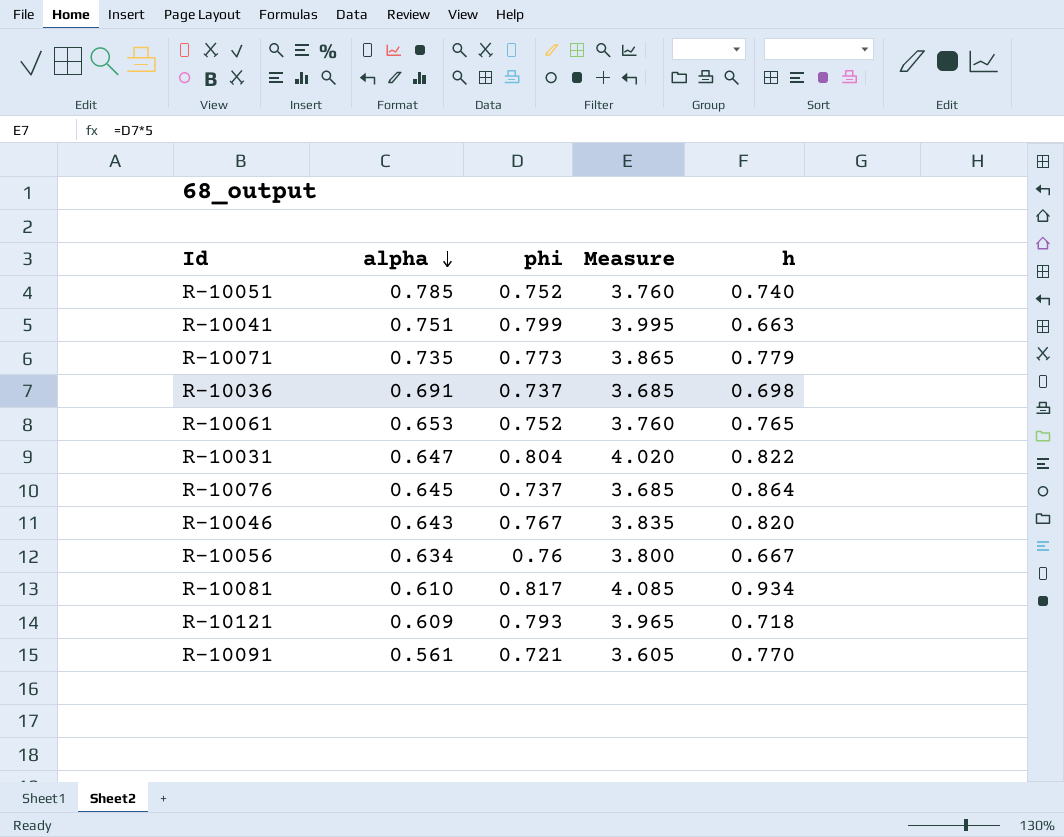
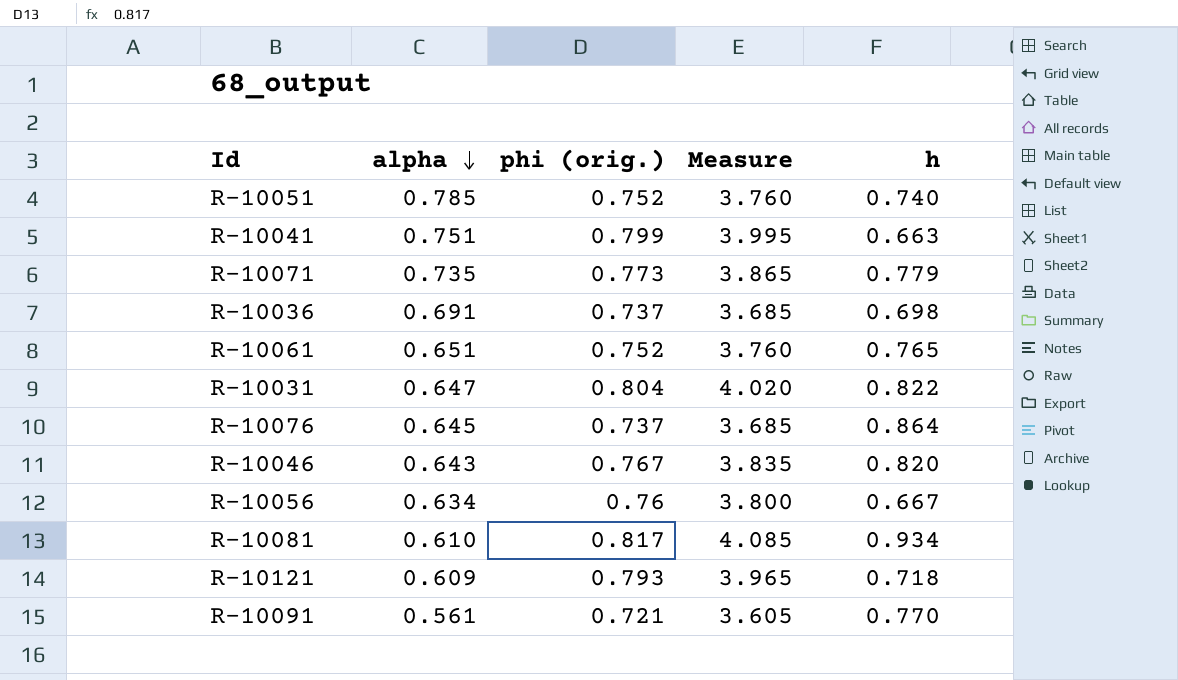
column name: phi -> phi (orig.)
R-10061 | alpha: 0.653 -> 0.651

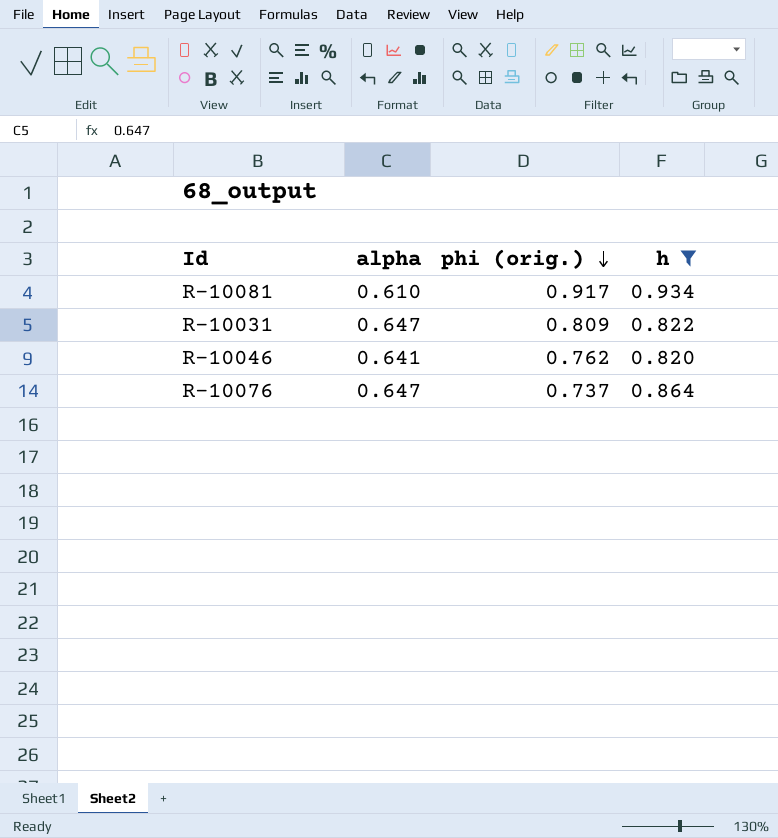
filter: none -> h >= 0.820
row order: alpha descending -> phi (orig.) descending
column Measure | formula: [phi (orig.)] * 5 -> none
R-10081 | phi (orig.): 0.817 -> 0.917
R-10031 | phi (orig.): 0.804 -> 0.809
R-10046 | alpha: 0.643 -> 0.641
R-10046 | phi (orig.): 0.767 -> 0.762
R-10076 | alpha: 0.645 -> 0.647

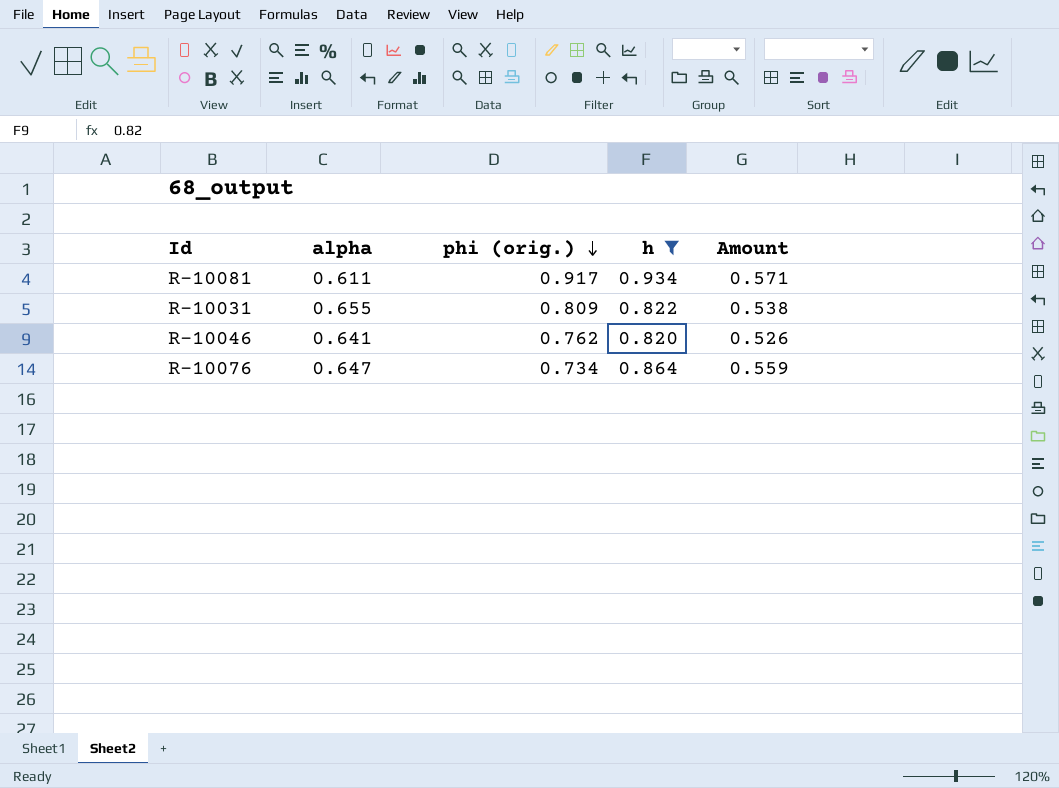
column Amount | formula: none -> [alpha] * [h]
R-10081 | alpha: 0.610 -> 0.611
R-10031 | alpha: 0.647 -> 0.655
R-10076 | phi (orig.): 0.737 -> 0.734

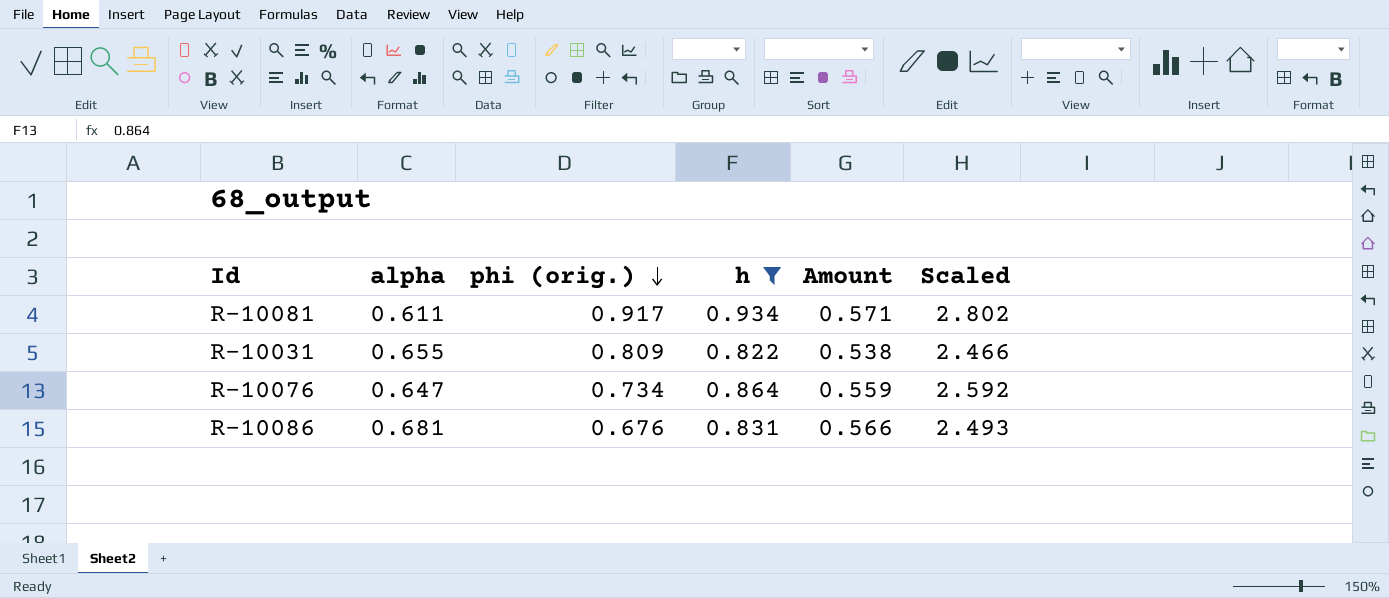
column Scaled | formula: none -> [h] * 3
row R-10046: 0.641 | 0.762 | 0.820 | 0.526 -> none
row R-10086: none -> 0.681 | 0.676 | 0.831 | 0.566 | 2.493

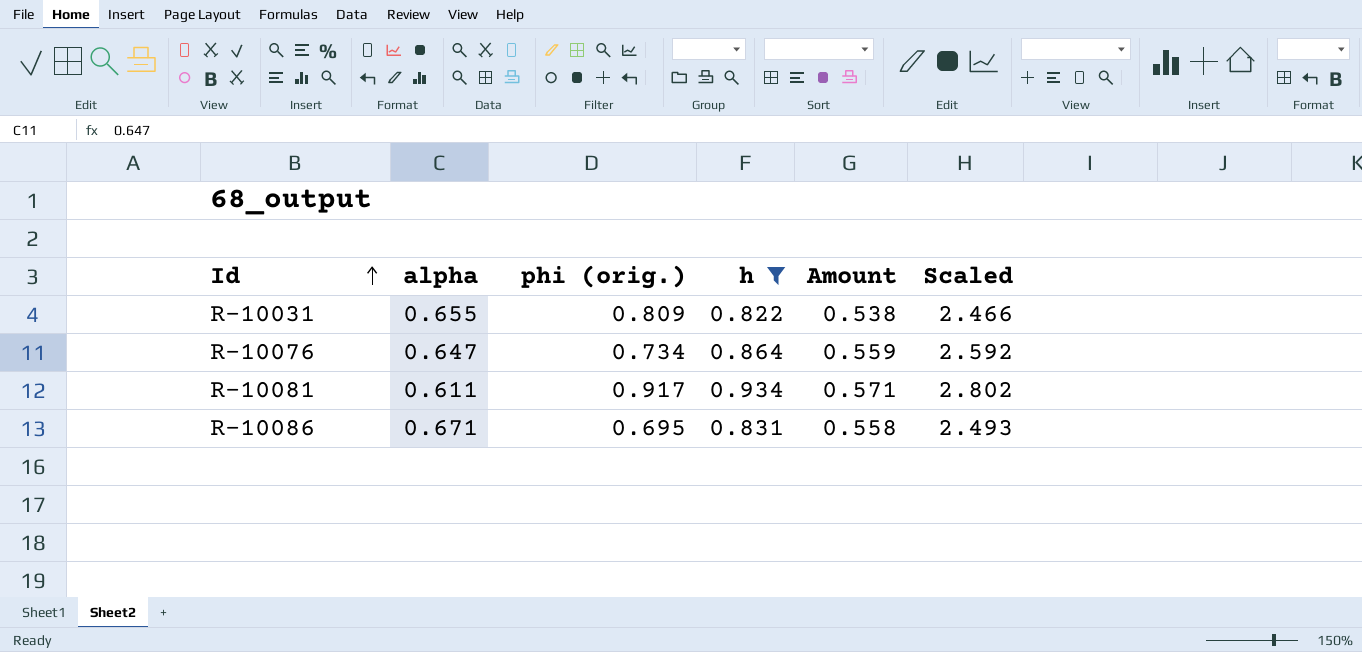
row order: phi (orig.) descending -> Id ascending
R-10086 | alpha: 0.681 -> 0.671
R-10086 | phi (orig.): 0.676 -> 0.695
R-10086 | Amount: 0.566 -> 0.558

